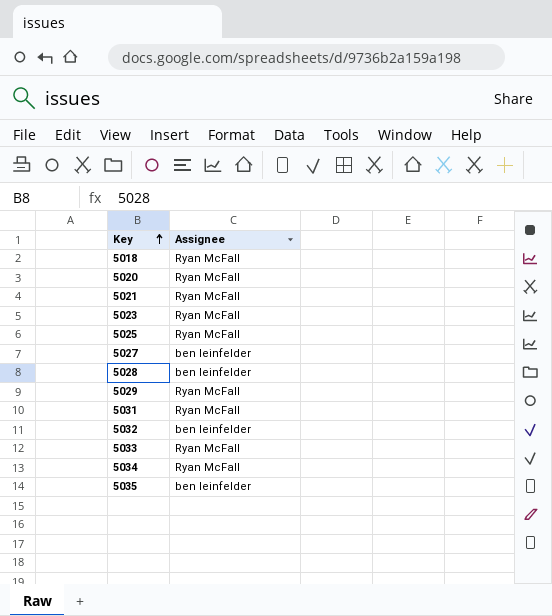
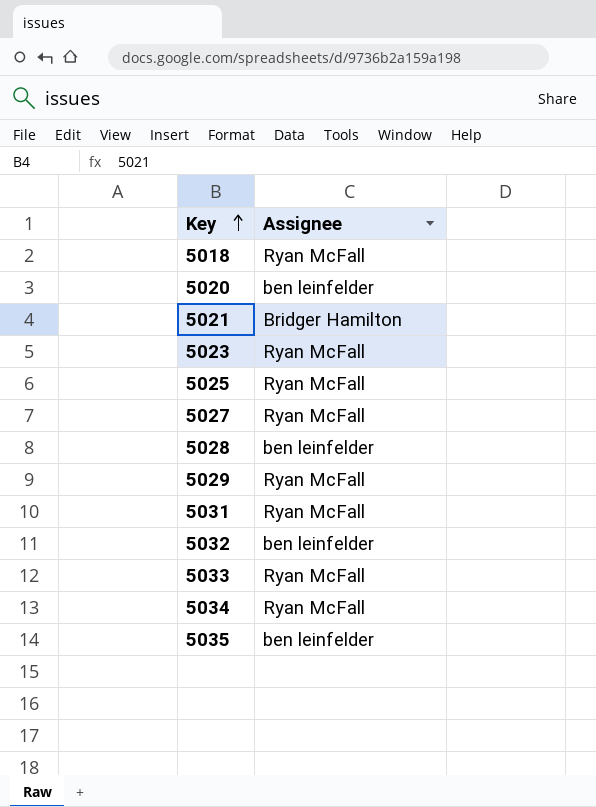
5020 | Assignee: Ryan McFall -> ben leinfelder
5021 | Assignee: Ryan McFall -> Bridger Hamilton
5027 | Assignee: ben leinfelder -> Ryan McFall

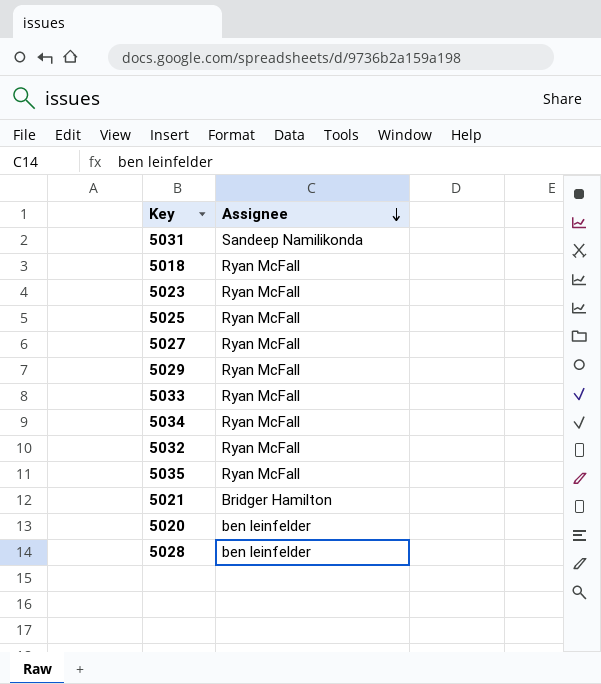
row order: Key ascending -> Assignee descending
5031 | Assignee: Ryan McFall -> Sandeep Namilikonda
5032 | Assignee: ben leinfelder -> Ryan McFall
5035 | Assignee: ben leinfelder -> Ryan McFall

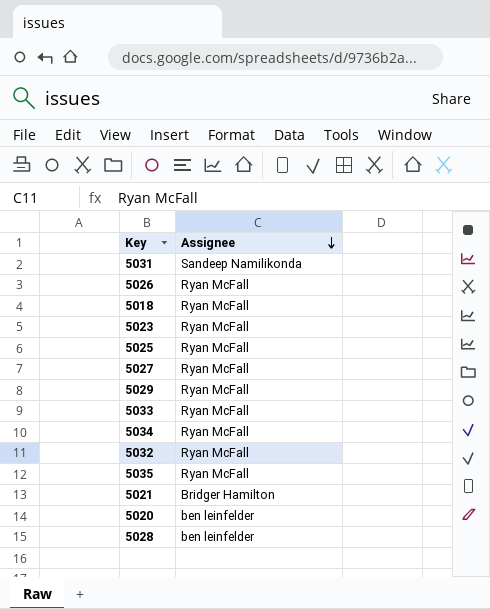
row 5026: none -> Ryan McFall

